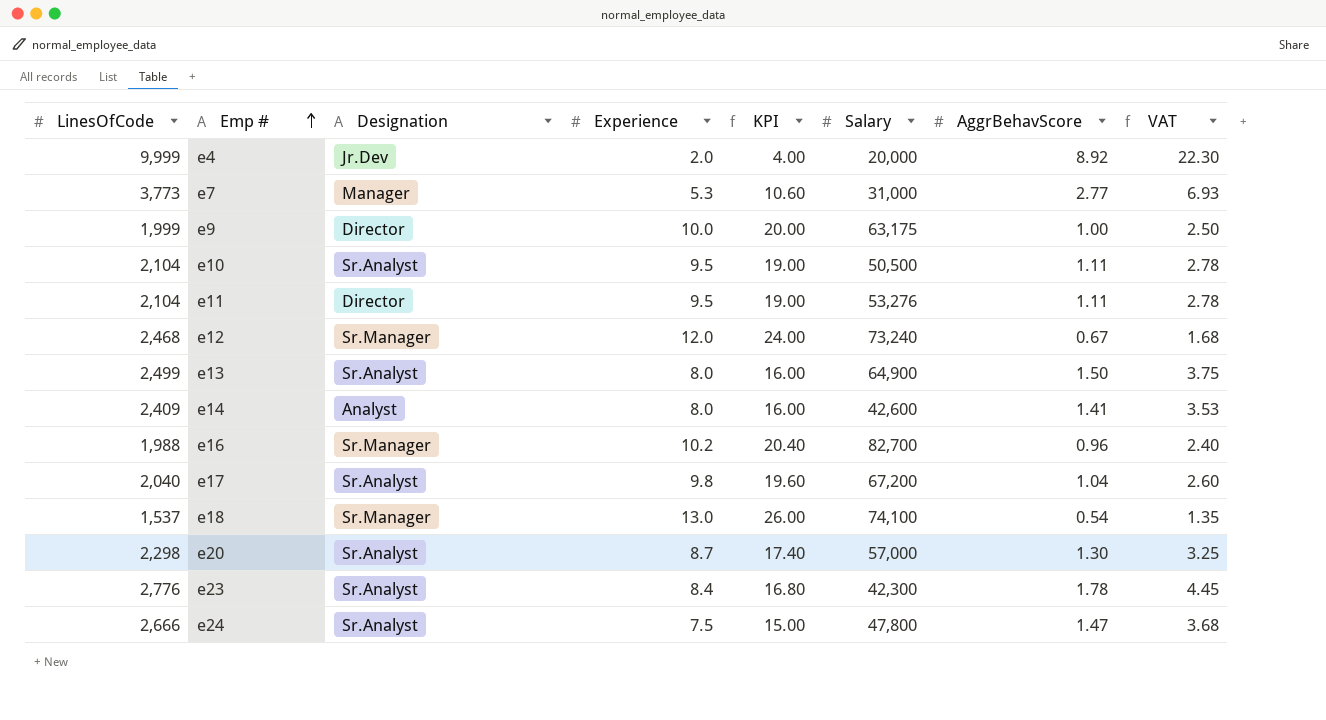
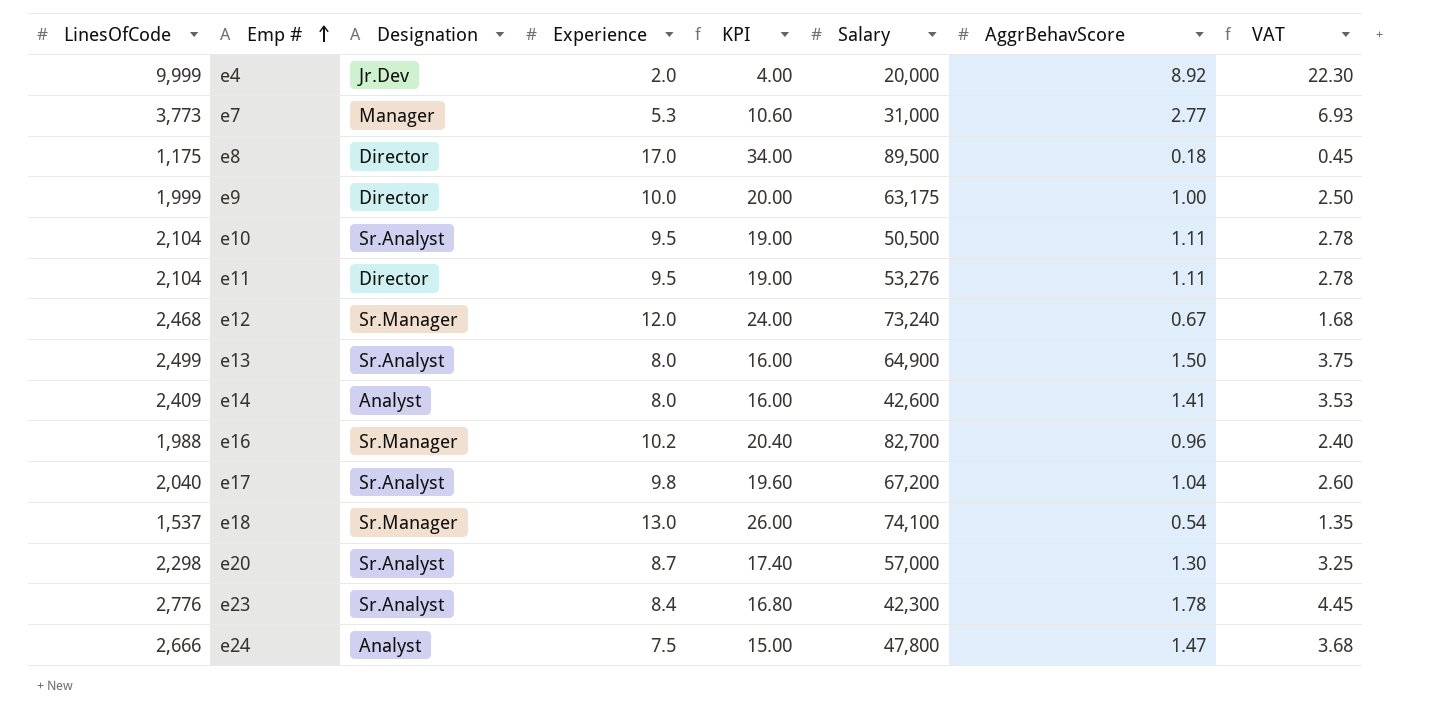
row e8: none -> 1,175 | Director | 17.0 | 34.00 | 89,500 | 0.18 | 0.45
e24 | Designation: Sr.Analyst -> Analyst

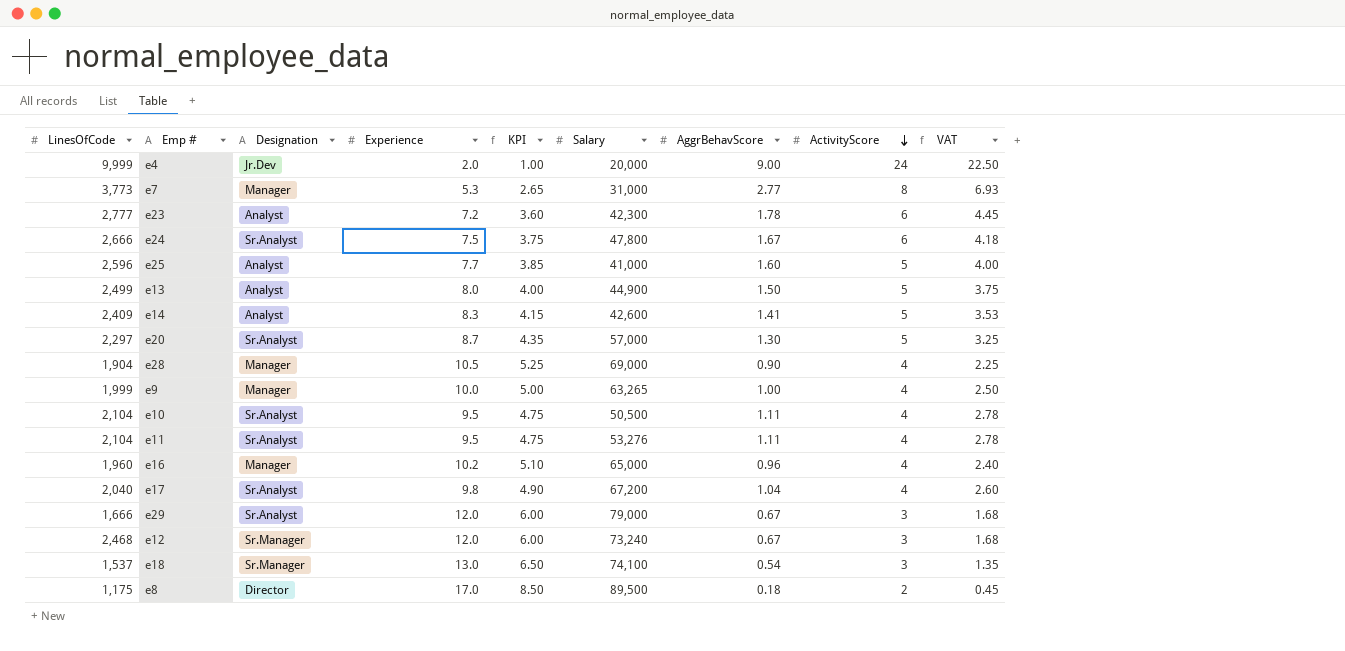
row order: Emp # ascending -> ActivityScore descending
column KPI | formula: [Experience] * 2 -> [Experience] * 0.5
column ActivityScore | position: none -> 8
e4 | AggrBehavScore: 8.92 -> 9.00
e4 | VAT: 22.30 -> 22.50
e23 | LinesOfCode: 2,776 -> 2,777
e23 | Designation: Sr.Analyst -> Analyst
e23 | Experience: 8.4 -> 7.2
e24 | Designation: Analyst -> Sr.Analyst
e24 | AggrBehavScore: 1.47 -> 1.67
e24 | VAT: 3.68 -> 4.18
row e25: none -> 2,596 | Analyst | 7.7 | 3.85 | 41,000 | 1.60 | 5 | 4.00
e13 | Designation: Sr.Analyst -> Analyst
e13 | Salary: 64,900 -> 44,900
e14 | Experience: 8.0 -> 8.3
e20 | LinesOfCode: 2,298 -> 2,297
row e28: none -> 1,904 | Manager | 10.5 | 5.25 | 69,000 | 0.90 | 4 | 2.25
e9 | Designation: Director -> Manager
e9 | Salary: 63,175 -> 63,265
e11 | Designation: Director -> Sr.Analyst
e16 | LinesOfCode: 1,988 -> 1,960
e16 | Designation: Sr.Manager -> Manager
e16 | Salary: 82,700 -> 65,000
row e29: none -> 1,666 | Sr.Analyst | 12.0 | 6.00 | 79,000 | 0.67 | 3 | 1.68

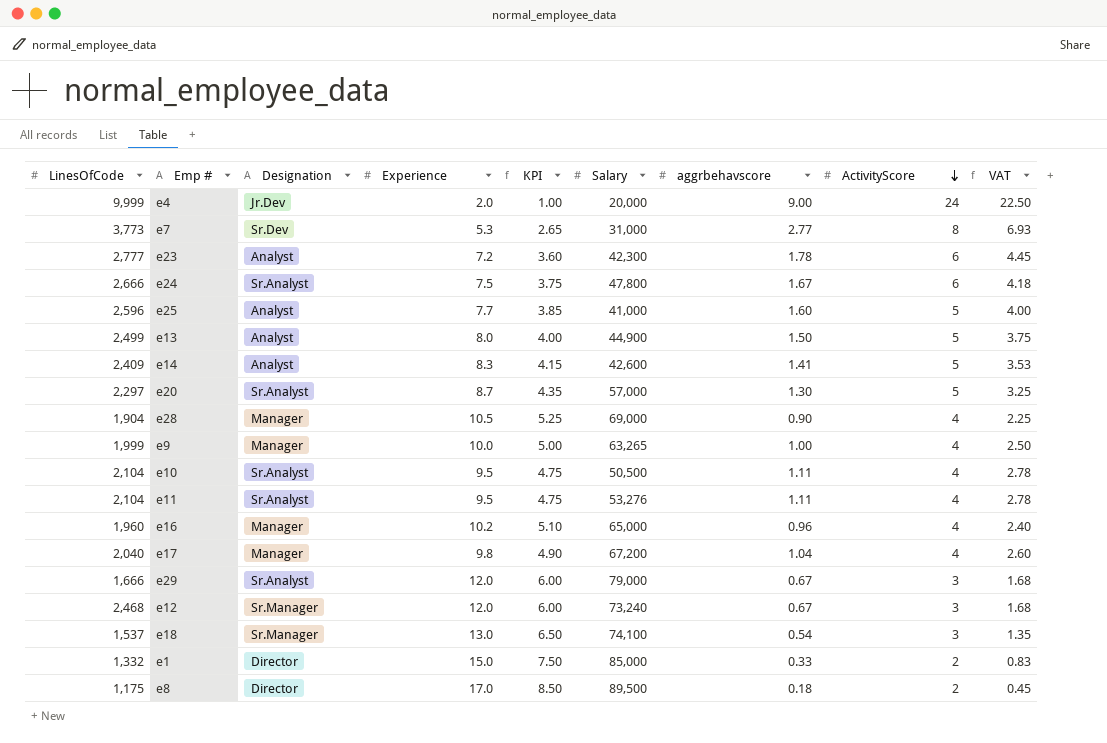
column name: AggrBehavScore -> aggrbehavscore
e7 | Designation: Manager -> Sr.Dev
e17 | Designation: Sr.Analyst -> Manager
row e1: none -> 1,332 | Director | 15.0 | 7.50 | 85,000 | 0.33 | 2 | 0.83

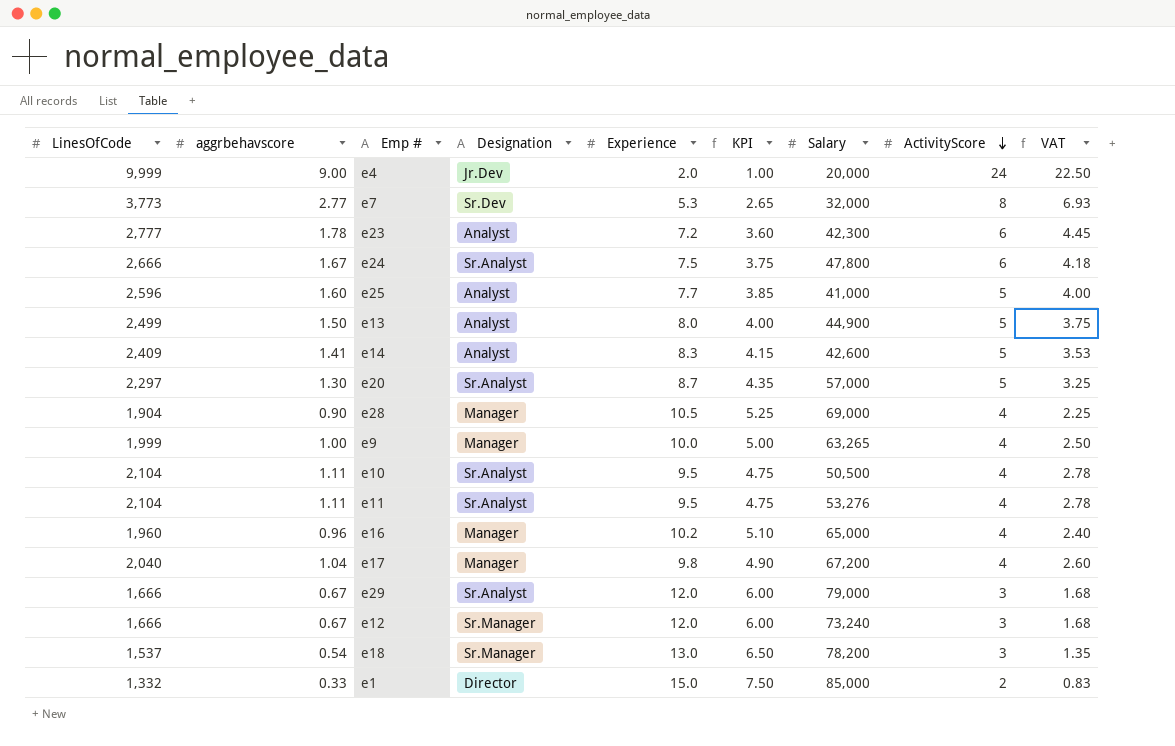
column aggrbehavscore | position: 7 -> 2
row e8: 1,175 | Director | 17.0 | 8.50 | 89,500 | 0.18 | 2 | 0.45 -> none
e7 | Salary: 31,000 -> 32,000
e12 | LinesOfCode: 2,468 -> 1,666
e18 | Salary: 74,100 -> 78,200

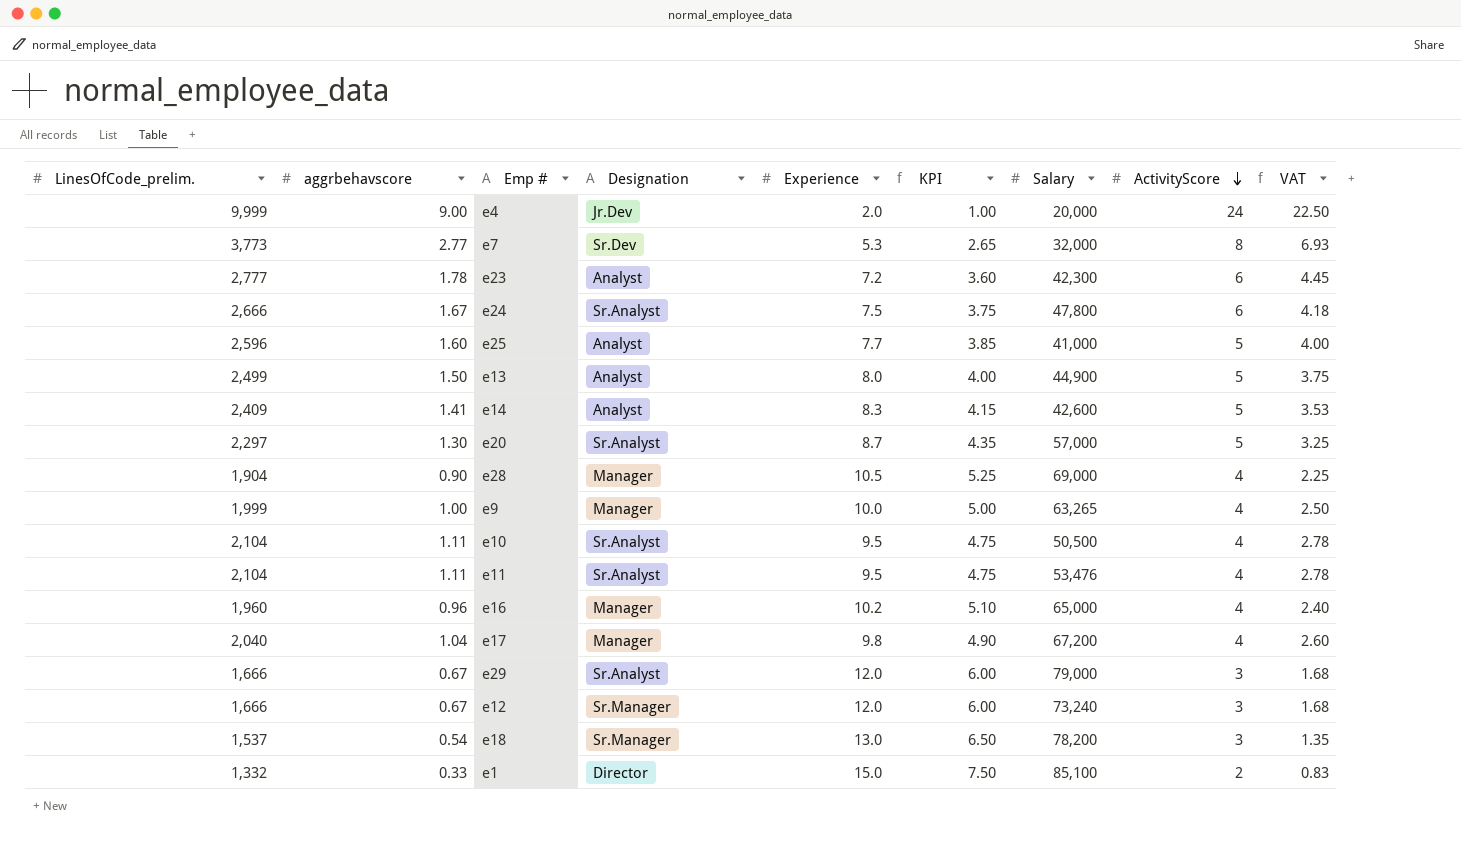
column name: LinesOfCode -> LinesOfCode_prelim.
e11 | Salary: 53,276 -> 53,476
e1 | Salary: 85,000 -> 85,100

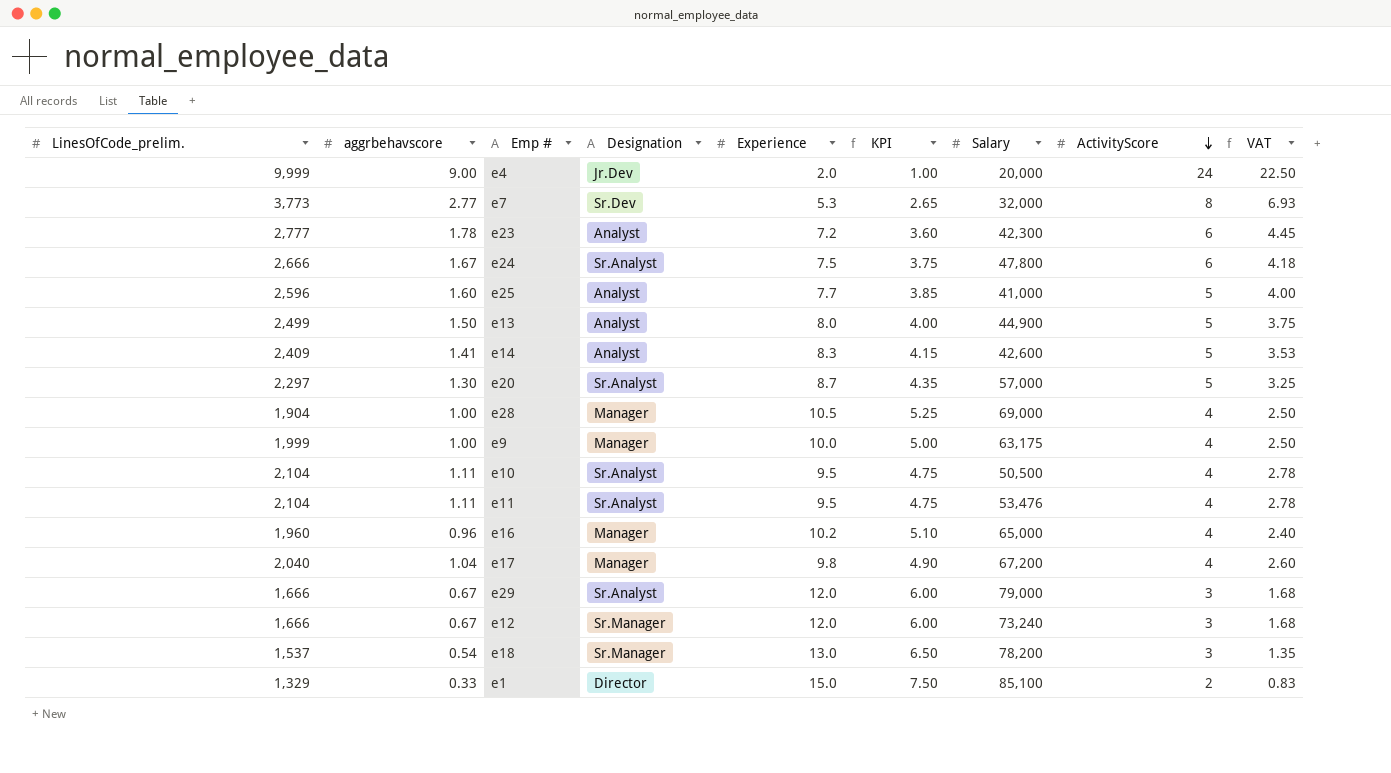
e28 | aggrbehavscore: 0.90 -> 1.00
e28 | VAT: 2.25 -> 2.50
e9 | Salary: 63,265 -> 63,175
e1 | LinesOfCode_prelim.: 1,332 -> 1,329

